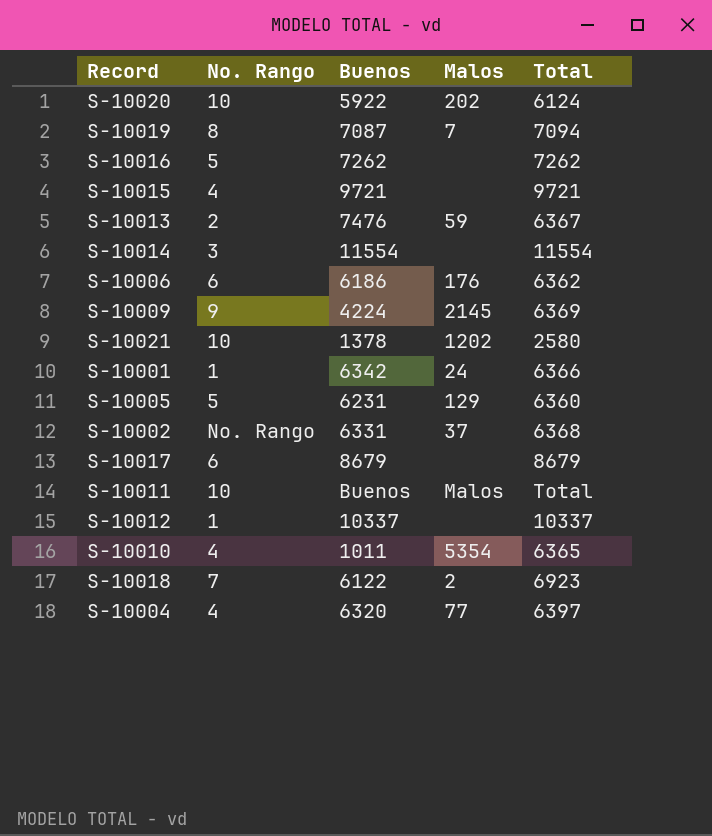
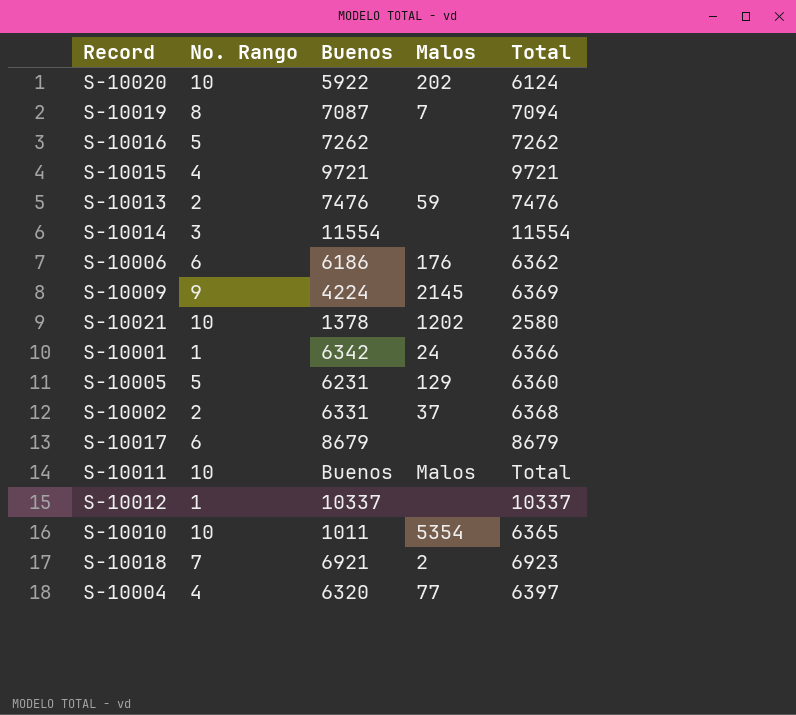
S-10013 | Total: 6367 -> 7476
S-10002 | No. Rango: No. Rango -> 2
S-10010 | No. Rango: 4 -> 10
S-10018 | Buenos: 6122 -> 6921

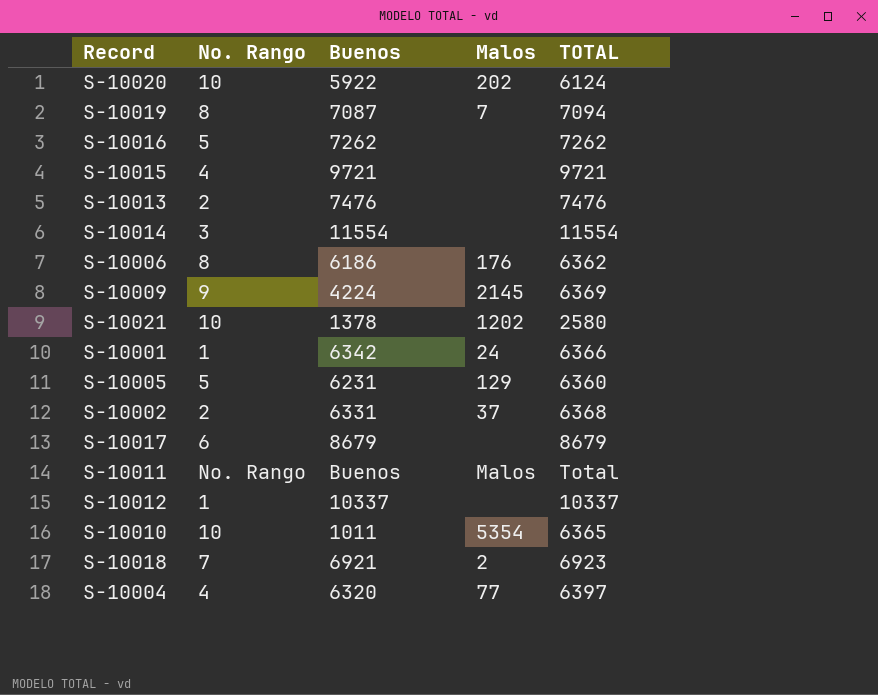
column name: Total -> TOTAL
S-10013 | Malos: 59 -> none
S-10006 | No. Rango: 6 -> 8
S-10011 | No. Rango: 10 -> No. Rango

